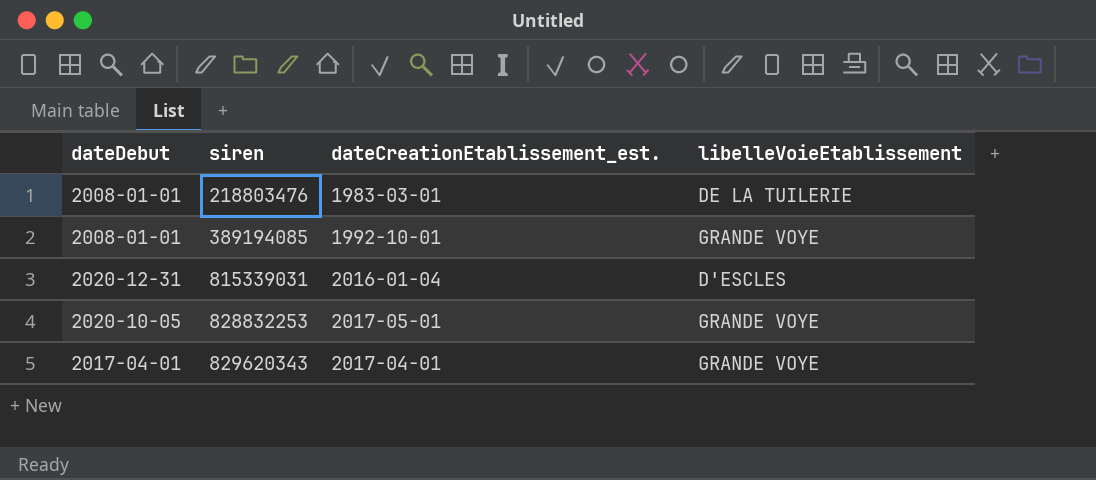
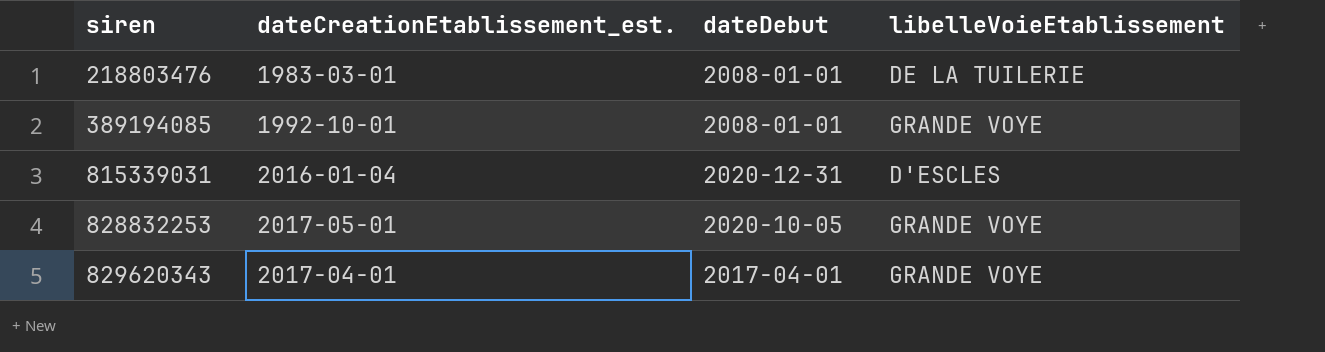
column dateDebut | position: 1 -> 3

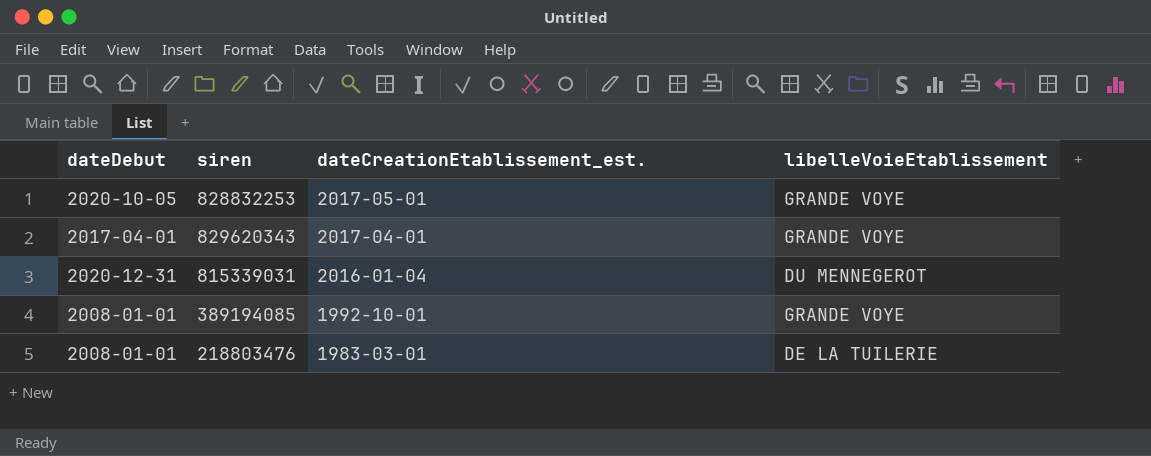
row order: siren ascending -> dateCreationEtablissement_est. descending
column dateDebut | position: 3 -> 1
815339031 | libelleVoieEtablissement: D'ESCLES -> DU MENNEGEROT

